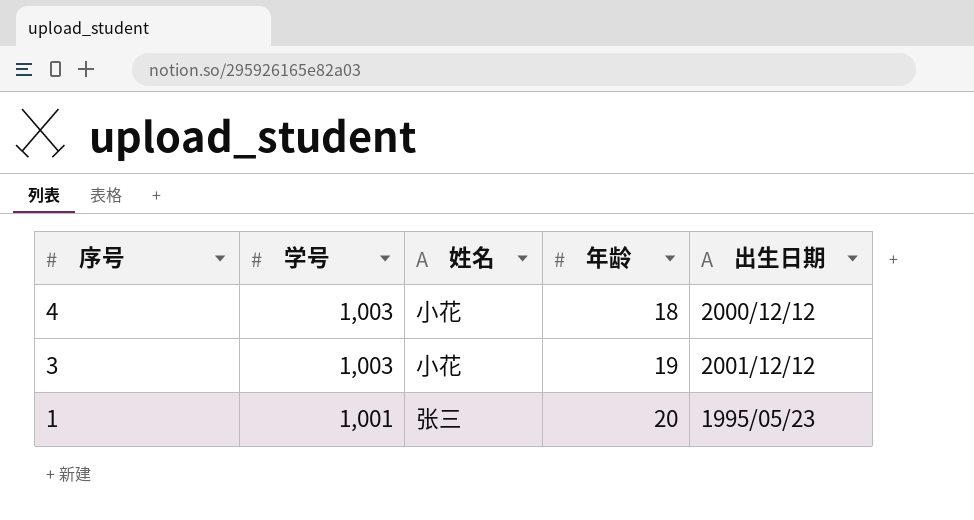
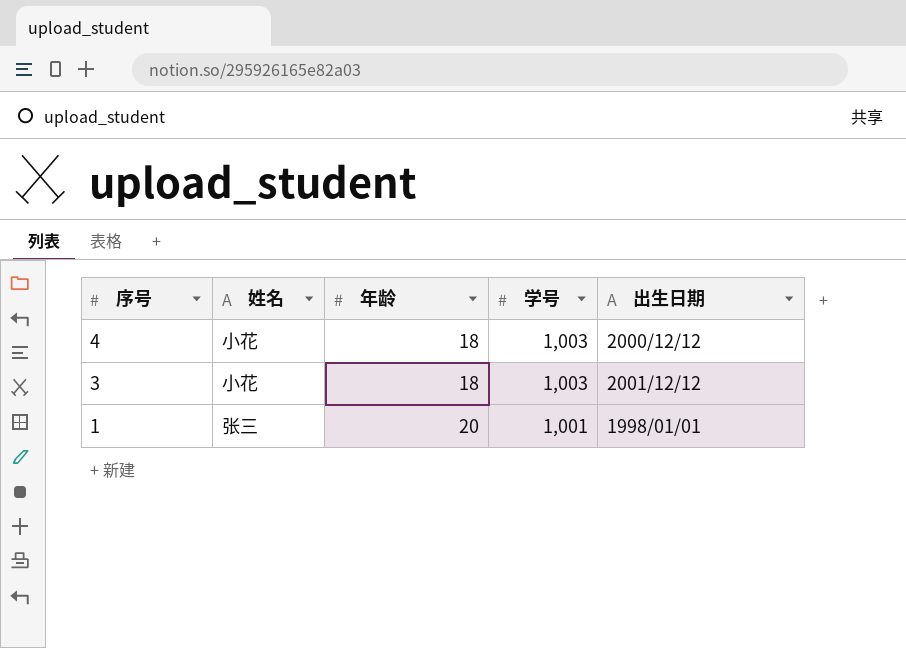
column 学号 | position: 2 -> 4
3 | 年龄: 19 -> 18
1 | 出生日期: 1995/05/23 -> 1998/01/01

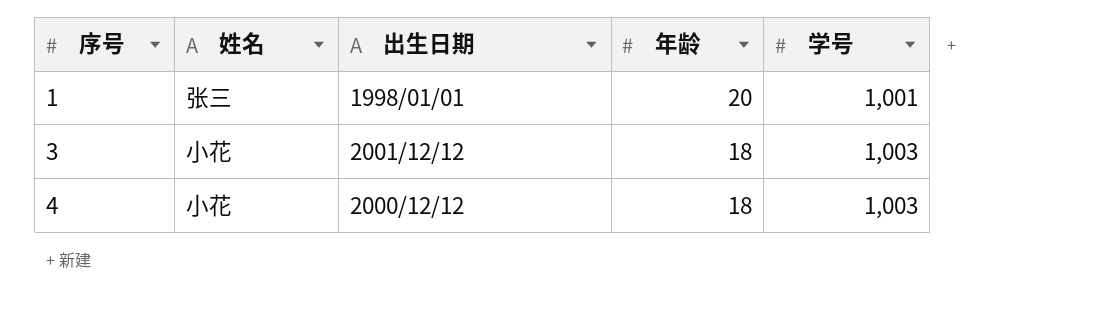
row order: 序号 descending -> 序号 ascending
column 出生日期 | position: 5 -> 3

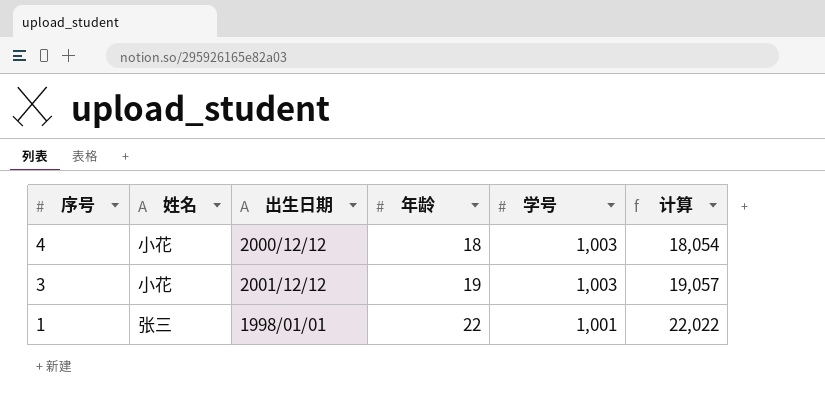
row order: 序号 ascending -> 序号 descending
column 计算 | formula: none -> [年龄] * [学号]
3 | 年龄: 18 -> 19
1 | 年龄: 20 -> 22

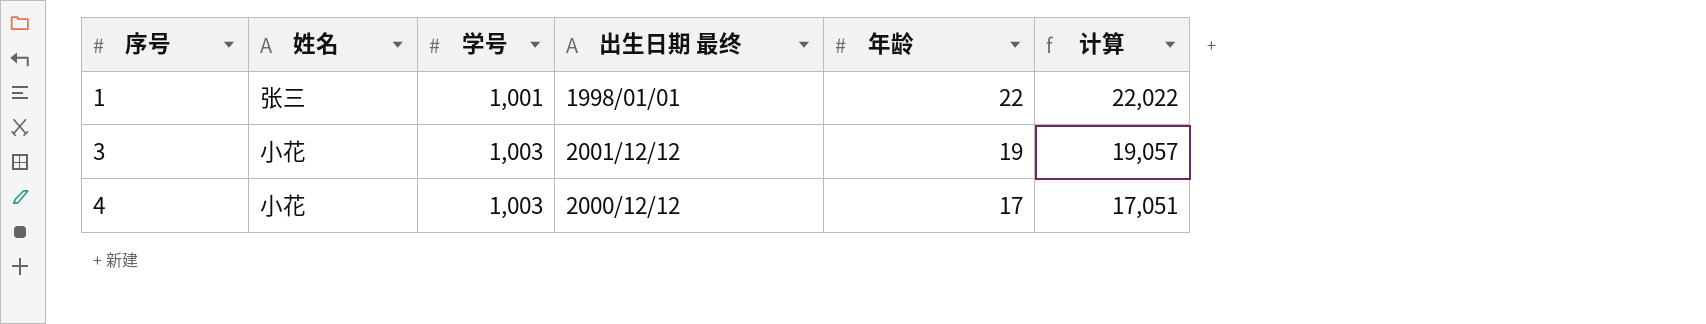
row order: 序号 descending -> 序号 ascending
column 学号 | position: 5 -> 3
column name: 出生日期 -> 出生日期 最终
4 | 年龄: 18 -> 17
4 | 计算: 18,054 -> 17,051

